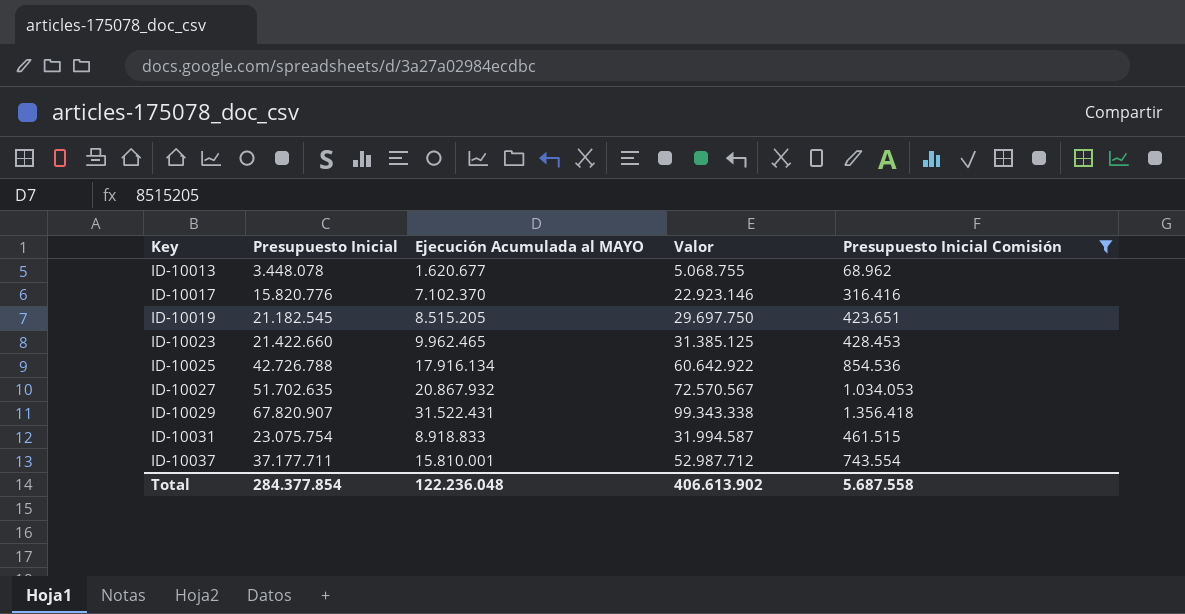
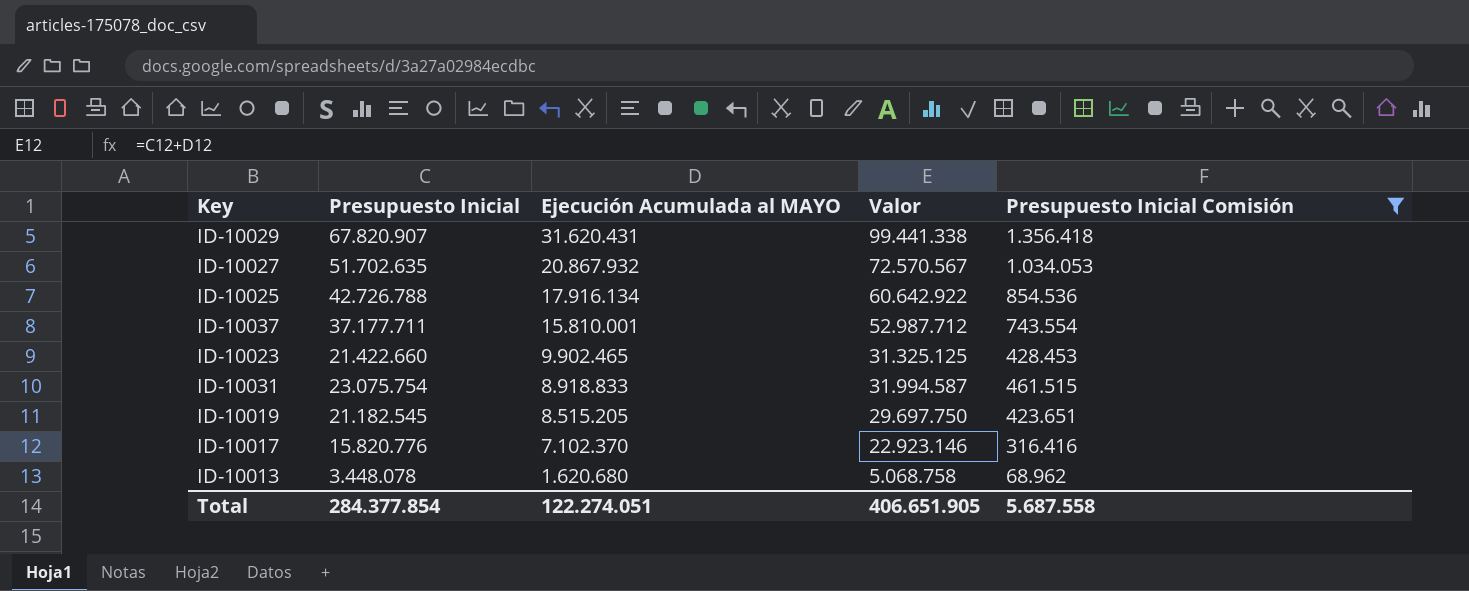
row order: Key ascending -> Ejecución Acumulada al MAYO descending
ID-10029 | Ejecución Acumulada al MAYO: 31.522.431 -> 31.620.431
ID-10029 | Valor: 99.343.338 -> 99.441.338
ID-10023 | Ejecución Acumulada al MAYO: 9.962.465 -> 9.902.465
ID-10023 | Valor: 31.385.125 -> 31.325.125
ID-10013 | Ejecución Acumulada al MAYO: 1.620.677 -> 1.620.680
ID-10013 | Valor: 5.068.755 -> 5.068.758
Total | Ejecución Acumulada al MAYO: 122.236.048 -> 122.274.051
Total | Valor: 406.613.902 -> 406.651.905

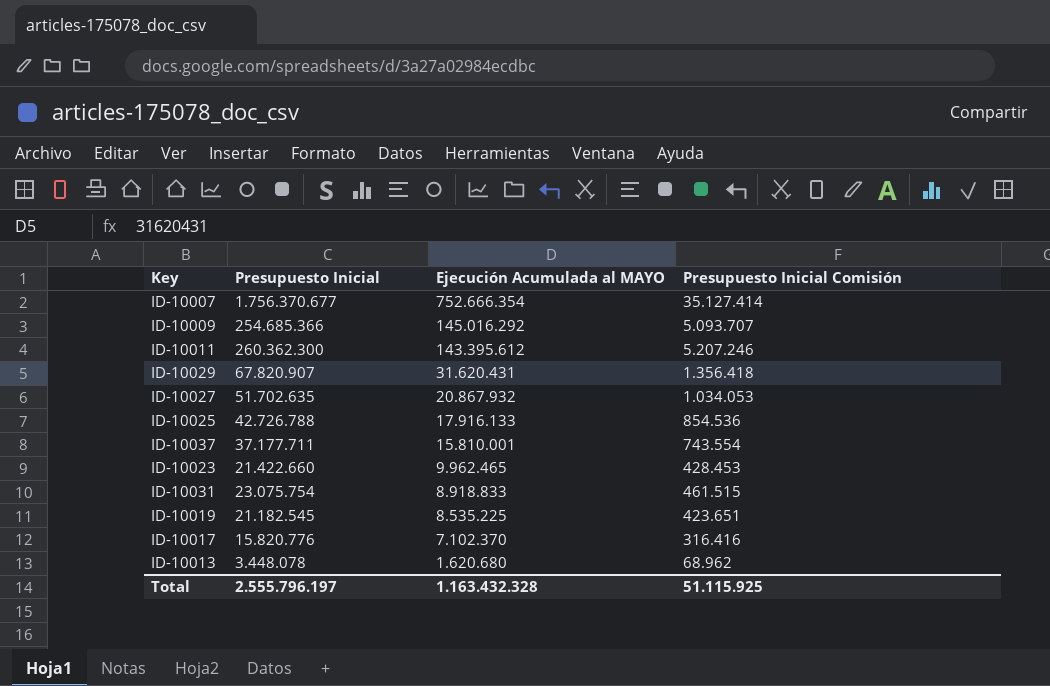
filter: Presupuesto Inicial Comisión <= 1.356.418 -> none
column Valor | formula: [Presupuesto Inicial] + [Ejecución Acumulada al MAYO] -> none
ID-10025 | Ejecución Acumulada al MAYO: 17.916.134 -> 17.916.133
ID-10023 | Ejecución Acumulada al MAYO: 9.902.465 -> 9.962.465
ID-10019 | Ejecución Acumulada al MAYO: 8.515.205 -> 8.535.225
Total | Presupuesto Inicial: 284.377.854 -> 2.555.796.197
Total | Ejecución Acumulada al MAYO: 122.274.051 -> 1.163.432.328
Total | Presupuesto Inicial Comisión: 5.687.558 -> 51.115.925

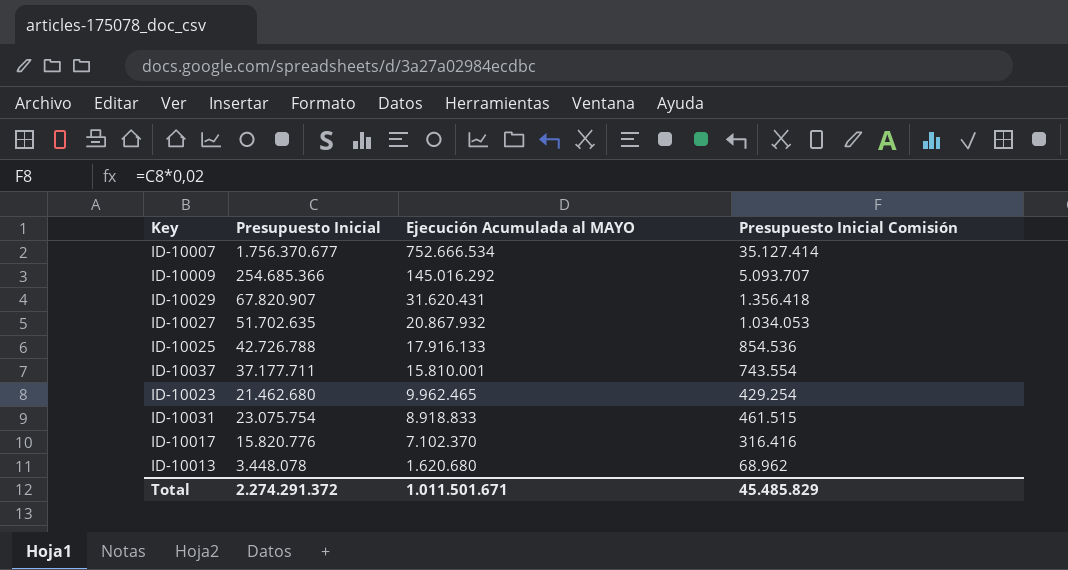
row ID-10011: 260.362.300 | 143.395.612 | 5.207.246 -> none
row ID-10019: 21.182.545 | 8.535.225 | 423.651 -> none
ID-10007 | Ejecución Acumulada al MAYO: 752.666.354 -> 752.666.534
ID-10023 | Presupuesto Inicial: 21.422.660 -> 21.462.680
ID-10023 | Presupuesto Inicial Comisión: 428.453 -> 429.254
Total | Presupuesto Inicial: 2.555.796.197 -> 2.274.291.372
Total | Ejecución Acumulada al MAYO: 1.163.432.328 -> 1.011.501.671
Total | Presupuesto Inicial Comisión: 51.115.925 -> 45.485.829

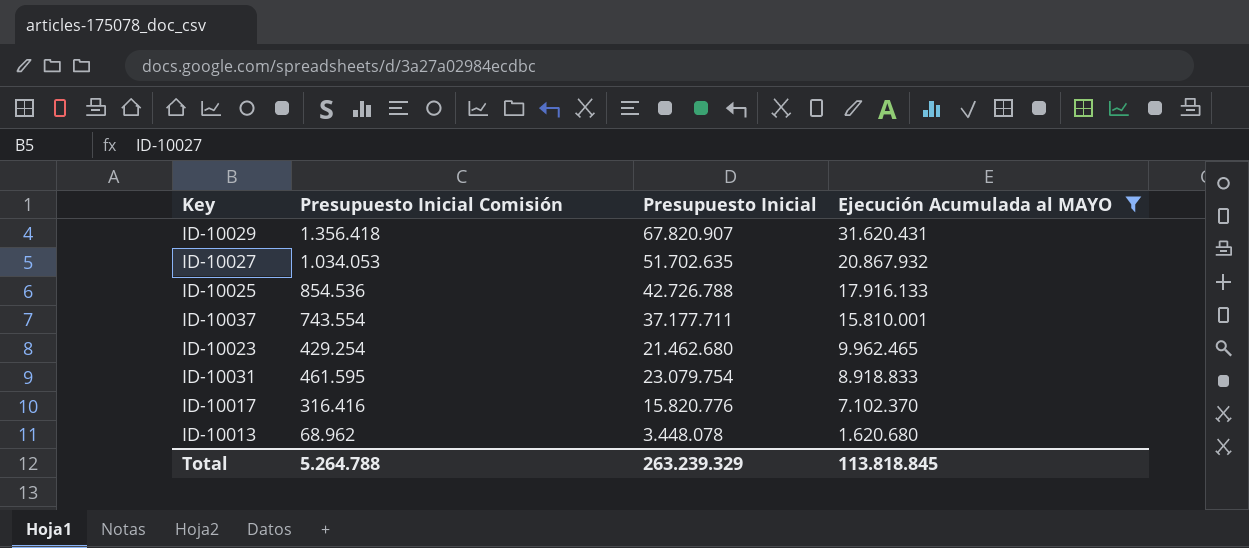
filter: none -> Ejecución Acumulada al MAYO <= 31.620.431
column Presupuesto Inicial Comisión | position: 4 -> 2
ID-10031 | Presupuesto Inicial Comisión: 461.515 -> 461.595
ID-10031 | Presupuesto Inicial: 23.075.754 -> 23.079.754
Total | Presupuesto Inicial Comisión: 45.485.829 -> 5.264.788
Total | Presupuesto Inicial: 2.274.291.372 -> 263.239.329
Total | Ejecución Acumulada al MAYO: 1.011.501.671 -> 113.818.845

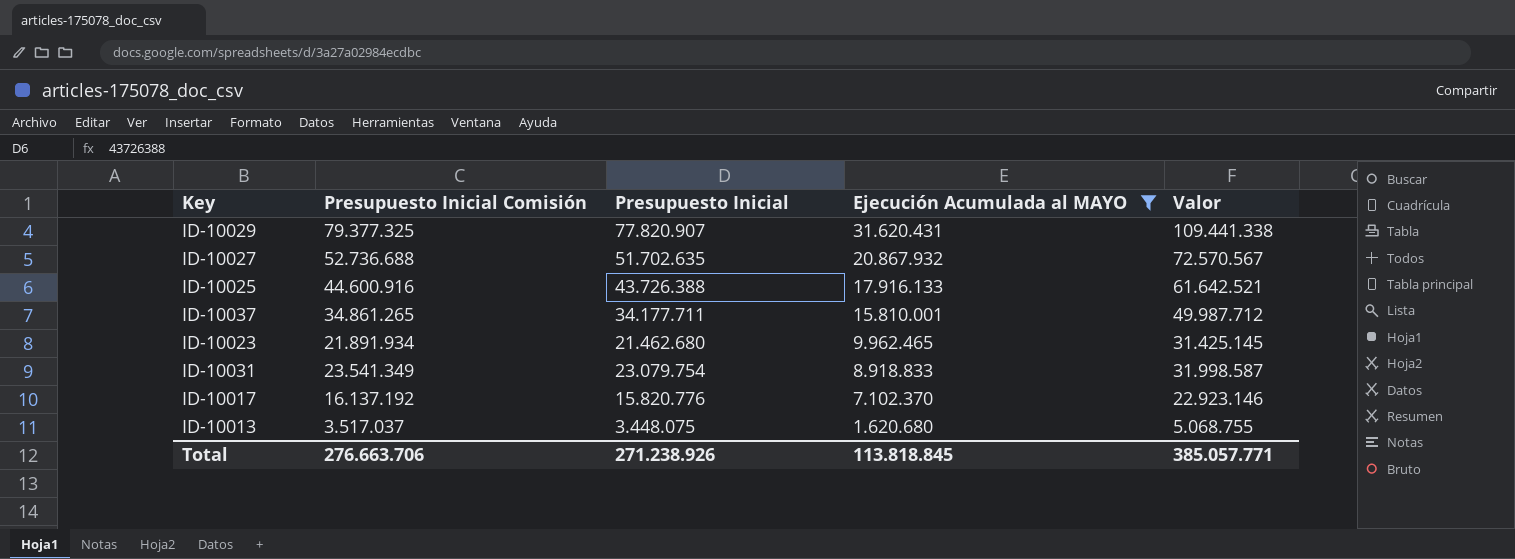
column Presupuesto Inicial Comisión | formula: [Presupuesto Inicial] * 0,02 -> [Presupuesto Inicial] * 1,02
column Valor | formula: none -> [Presupuesto Inicial] + [Ejecución Acumulada al MAYO]
ID-10029 | Presupuesto Inicial: 67.820.907 -> 77.820.907
ID-10025 | Presupuesto Inicial: 42.726.788 -> 43.726.388
ID-10037 | Presupuesto Inicial: 37.177.711 -> 34.177.711
ID-10013 | Presupuesto Inicial: 3.448.078 -> 3.448.075
Total | Presupuesto Inicial Comisión: 5.264.788 -> 276.663.706
Total | Presupuesto Inicial: 263.239.329 -> 271.238.926

